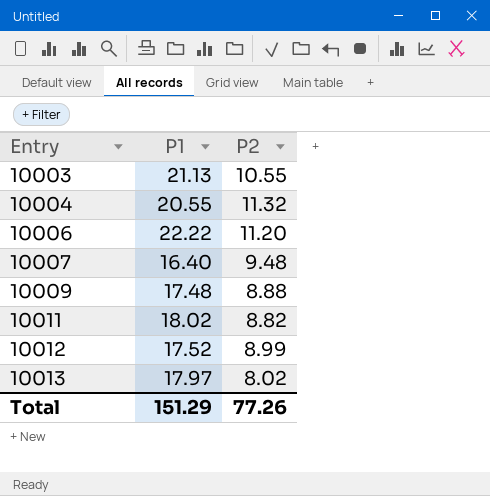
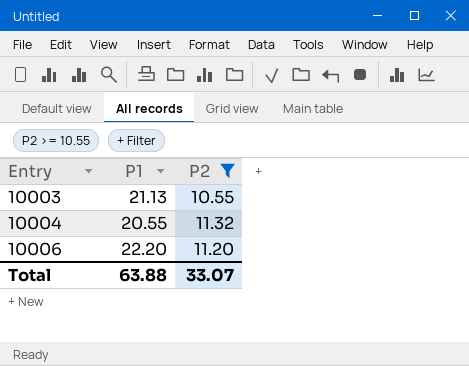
filter: none -> P2 >= 10.55
10006 | P1: 22.22 -> 22.20
Total | P1: 151.29 -> 63.88
Total | P2: 77.26 -> 33.07

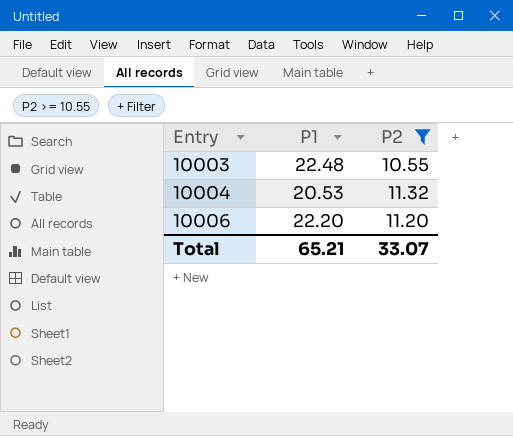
10003 | P1: 21.13 -> 22.48
10004 | P1: 20.55 -> 20.53
Total | P1: 63.88 -> 65.21

